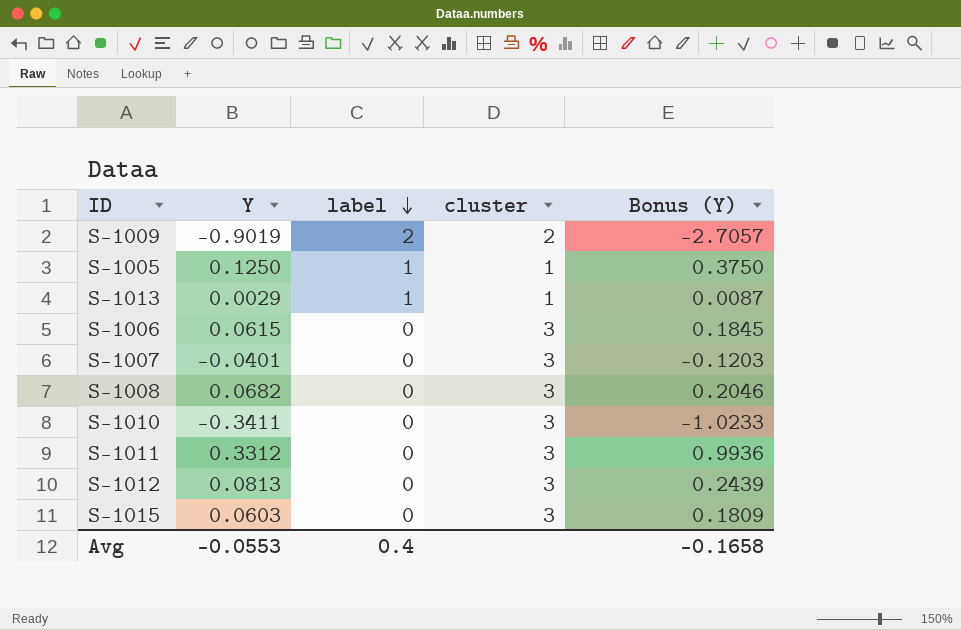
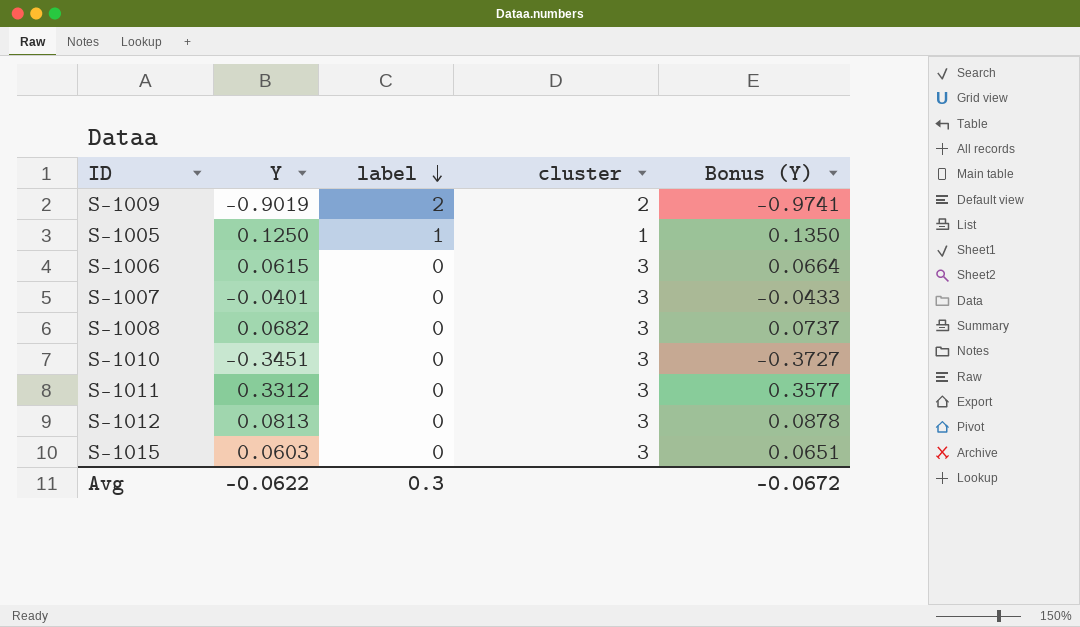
column Bonus (Y) | formula: [Y] * 3 -> [Y] * 1.08
row S-1013: 0.0029 | 1 | 1 | 0.0087 -> none
S-1010 | Y: -0.3411 -> -0.3451
Avg | Y: -0.0553 -> -0.0622
Avg | label: 0.4 -> 0.3
Avg | Bonus (Y): -0.1658 -> -0.0672

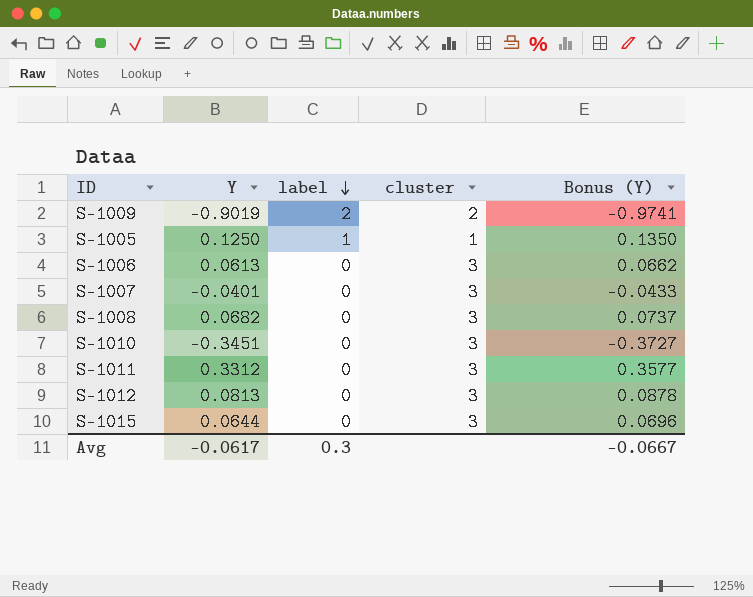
S-1006 | Y: 0.0615 -> 0.0613
S-1006 | Bonus (Y): 0.0664 -> 0.0662
S-1015 | Y: 0.0603 -> 0.0644
S-1015 | Bonus (Y): 0.0651 -> 0.0696
Avg | Y: -0.0622 -> -0.0617
Avg | Bonus (Y): -0.0672 -> -0.0667

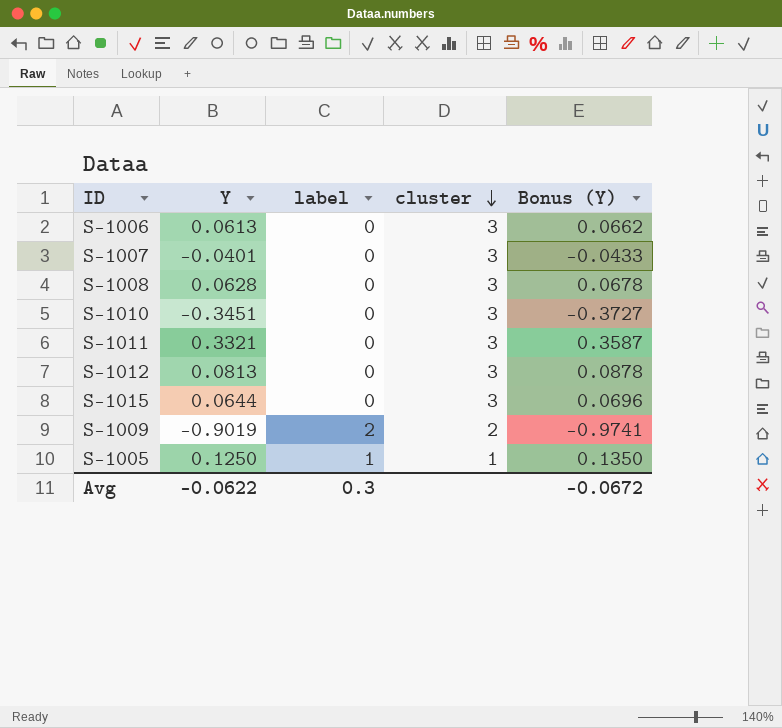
row order: label descending -> cluster descending
S-1008 | Y: 0.0682 -> 0.0628
S-1008 | Bonus (Y): 0.0737 -> 0.0678
S-1011 | Y: 0.3312 -> 0.3321
S-1011 | Bonus (Y): 0.3577 -> 0.3587
Avg | Y: -0.0617 -> -0.0622
Avg | Bonus (Y): -0.0667 -> -0.0672

